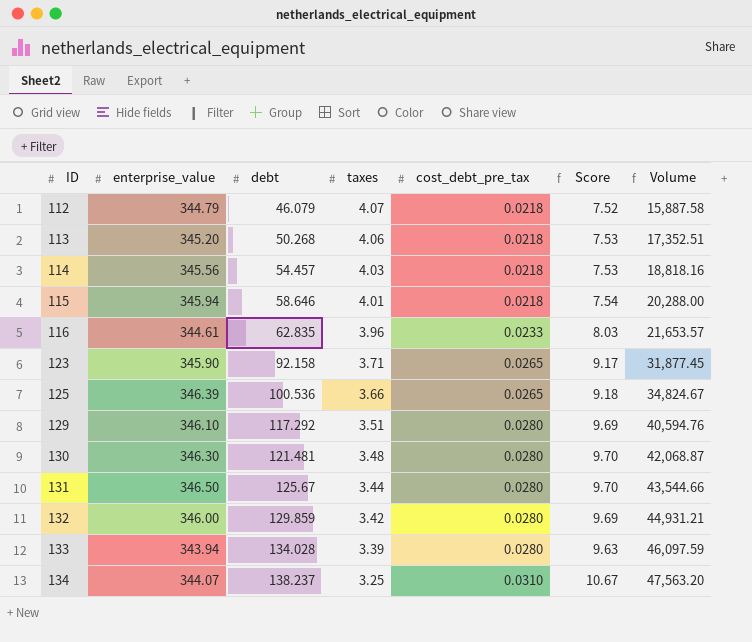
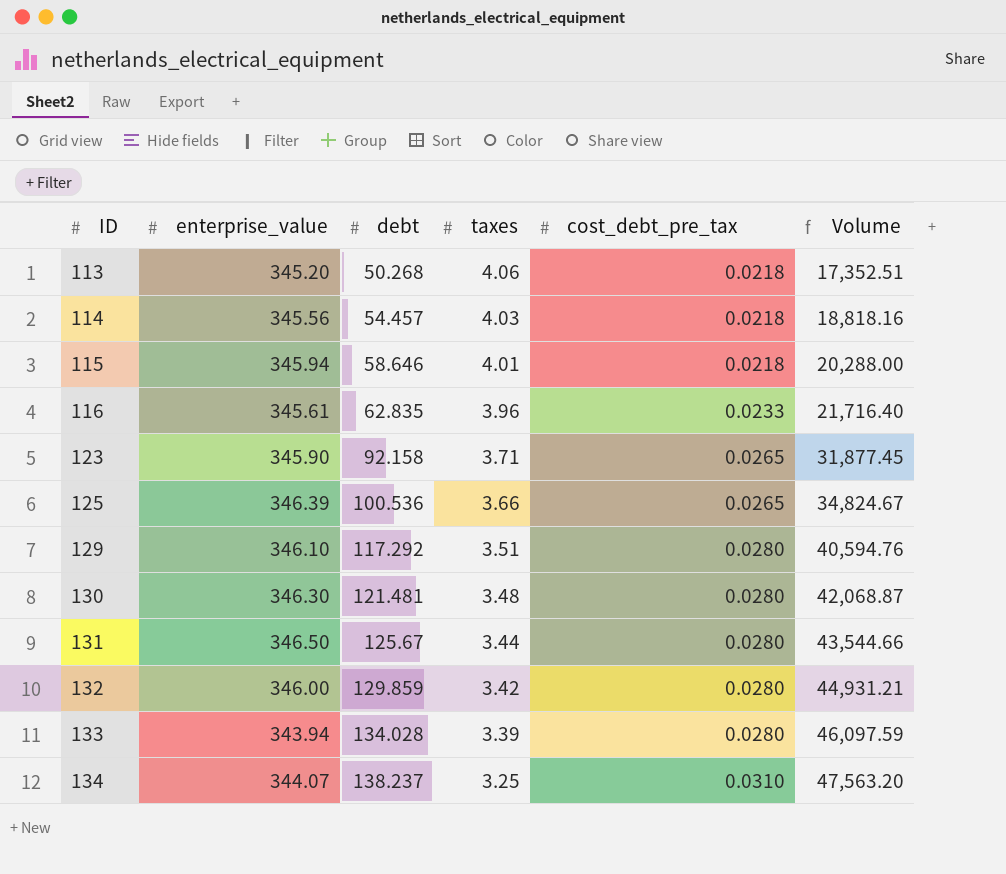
column Score | formula: [enterprise_value] * [cost_debt_pre_tax] -> none
row 112: 344.79 | 46.079 | 4.07 | 0.0218 | 7.52 | 15,887.58 -> none
116 | enterprise_value: 344.61 -> 345.61
116 | Volume: 21,653.57 -> 21,716.40

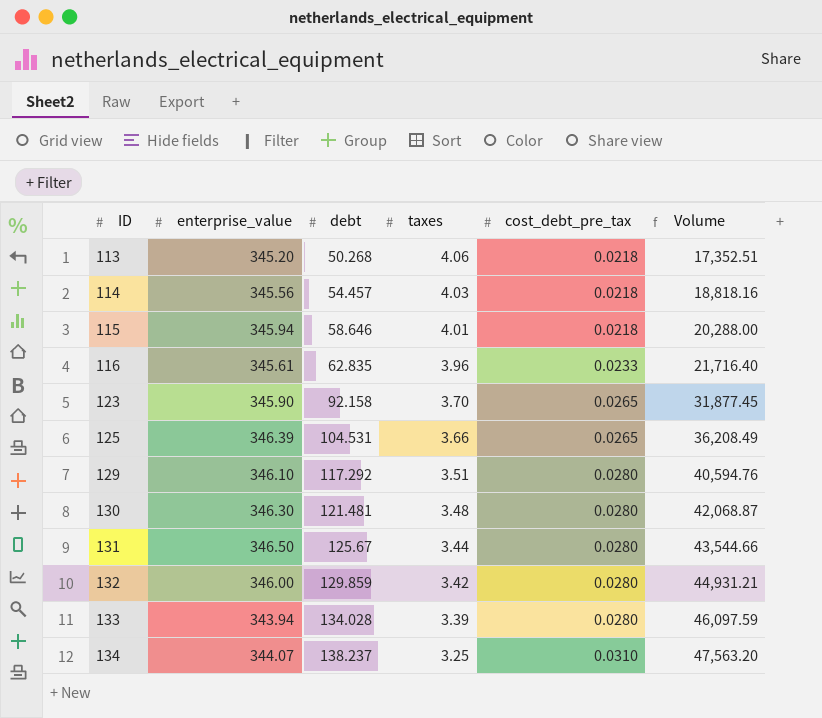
123 | taxes: 3.71 -> 3.70
125 | debt: 100.536 -> 104.531
125 | Volume: 34,824.67 -> 36,208.49

